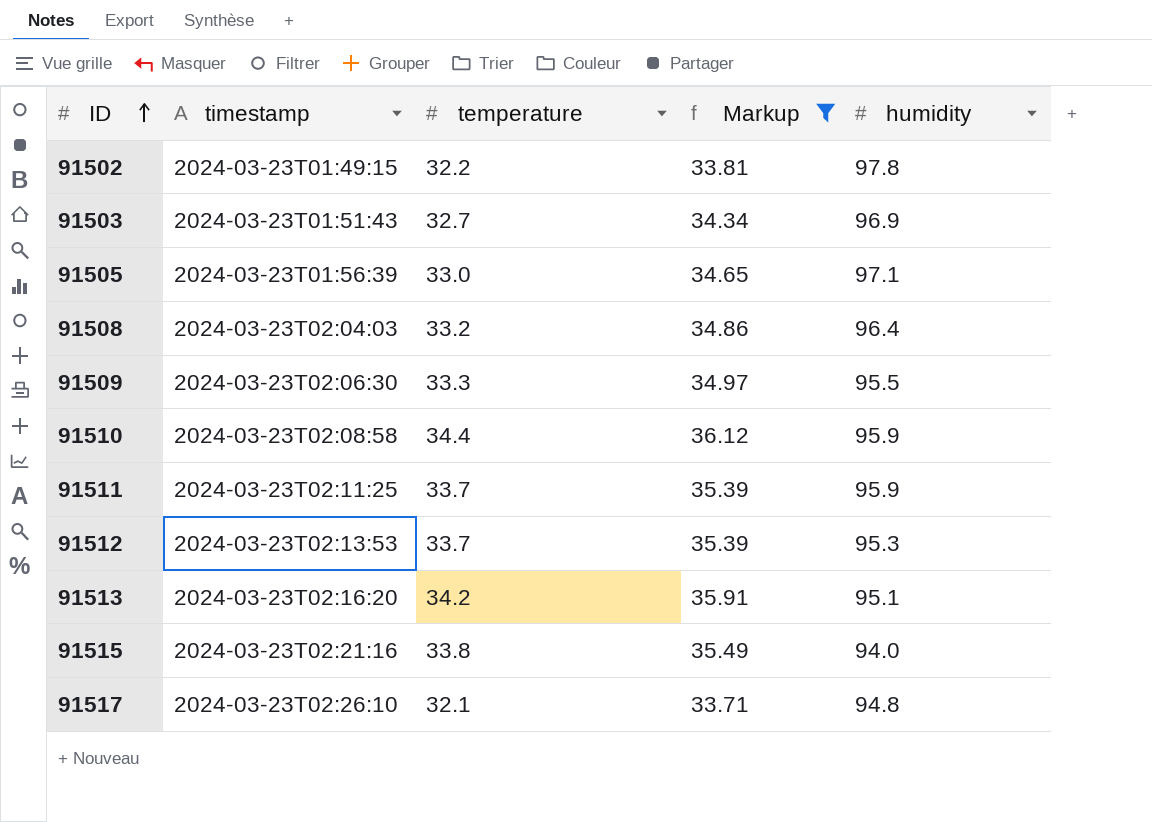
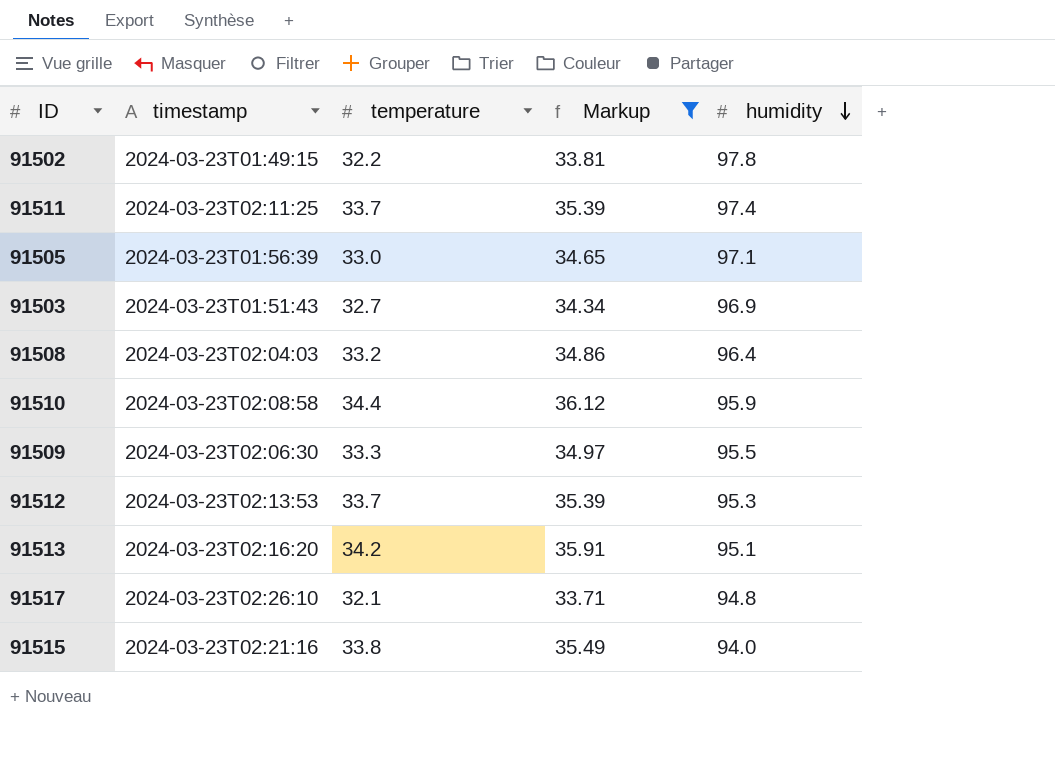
row order: ID ascending -> humidity descending
91511 | humidity: 95.9 -> 97.4

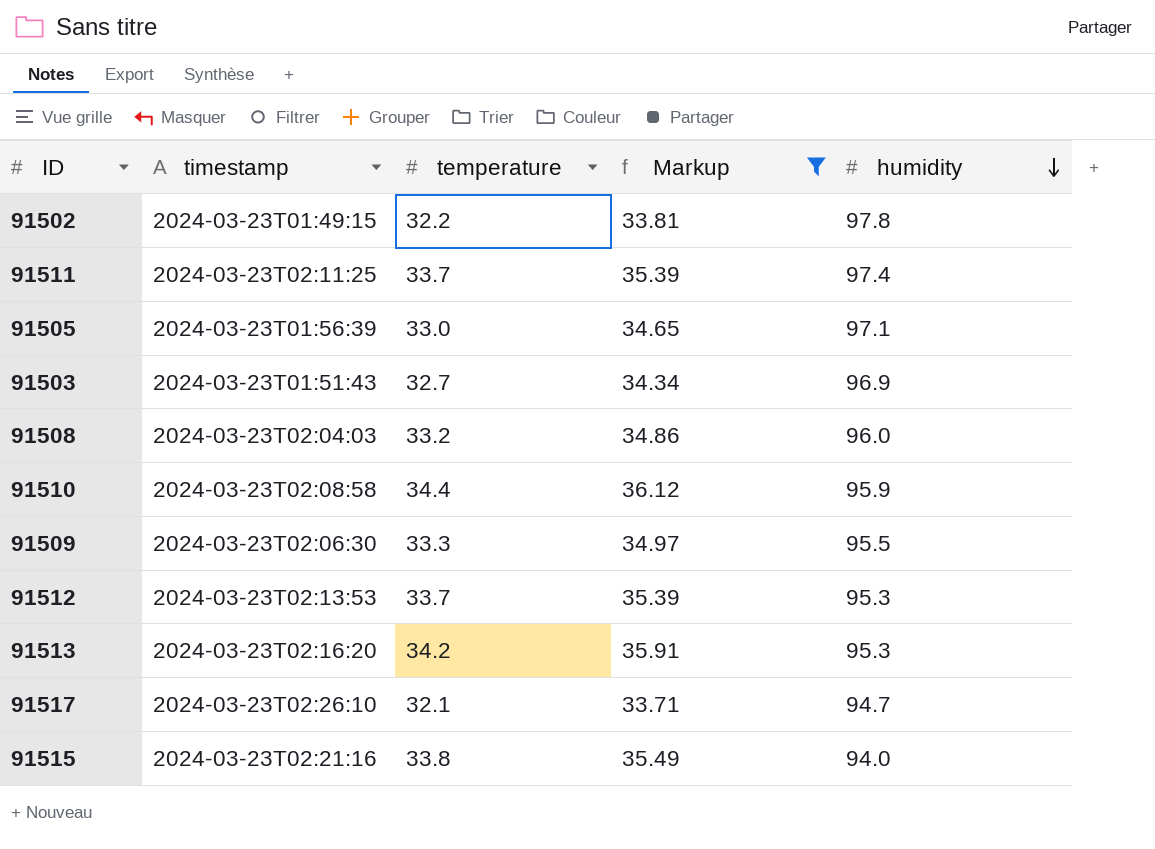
91508 | humidity: 96.4 -> 96.0
91513 | humidity: 95.1 -> 95.3
91517 | humidity: 94.8 -> 94.7

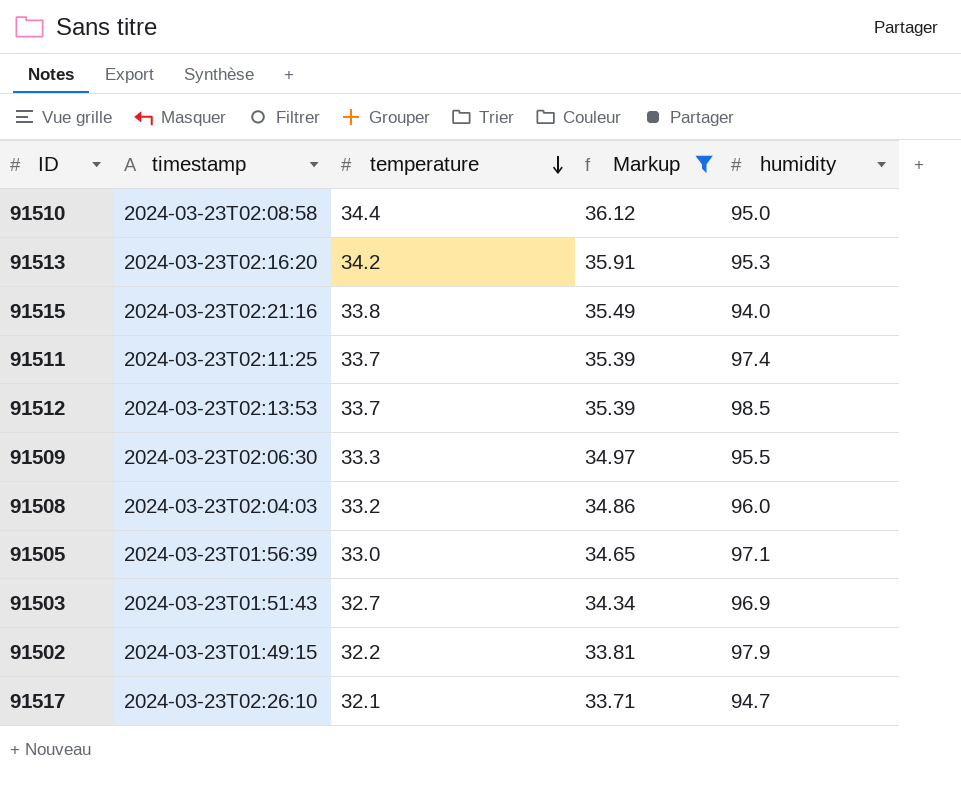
row order: humidity descending -> temperature descending
91510 | humidity: 95.9 -> 95.0
91512 | humidity: 95.3 -> 98.5
91502 | humidity: 97.8 -> 97.9

